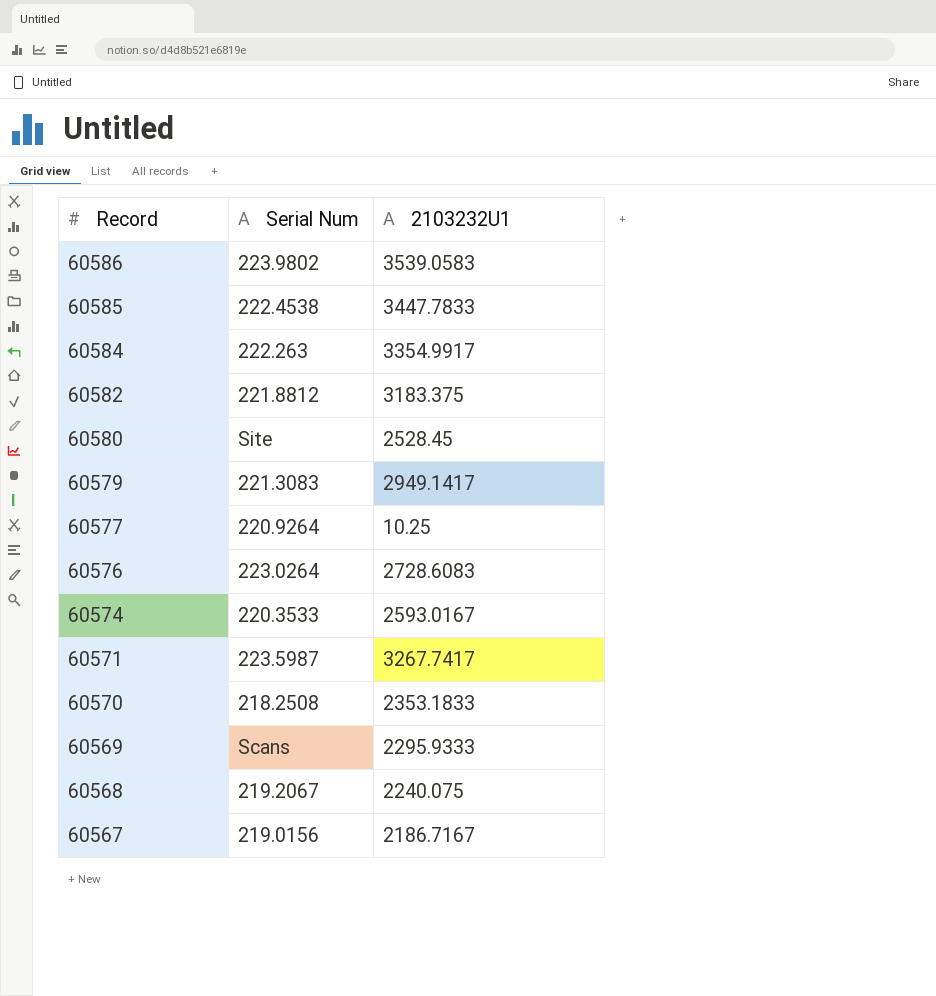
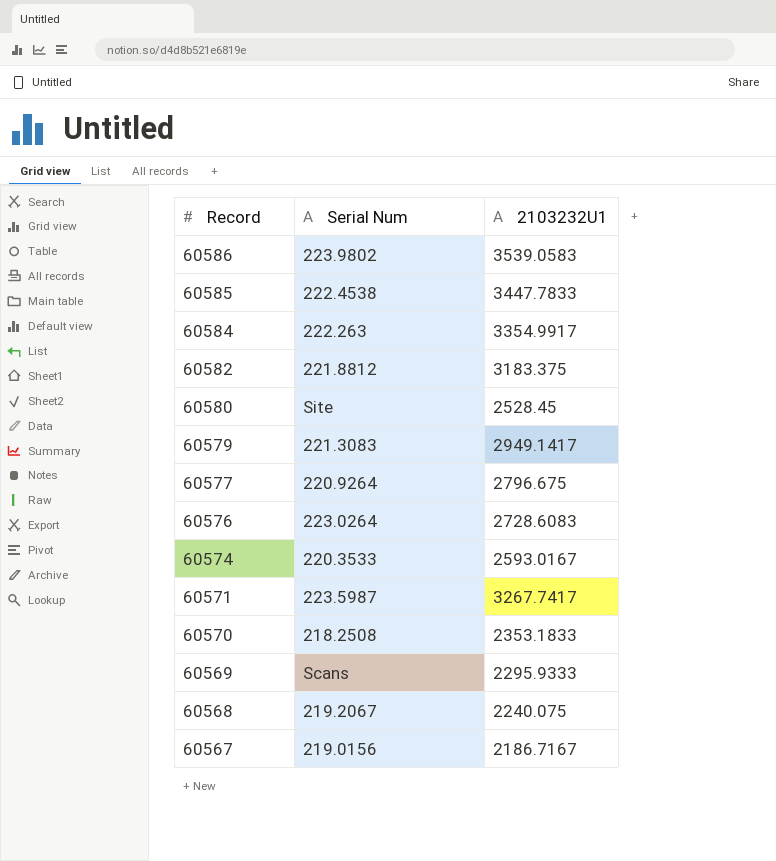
60577 | 2103232U1: 10.25 -> 2796.675

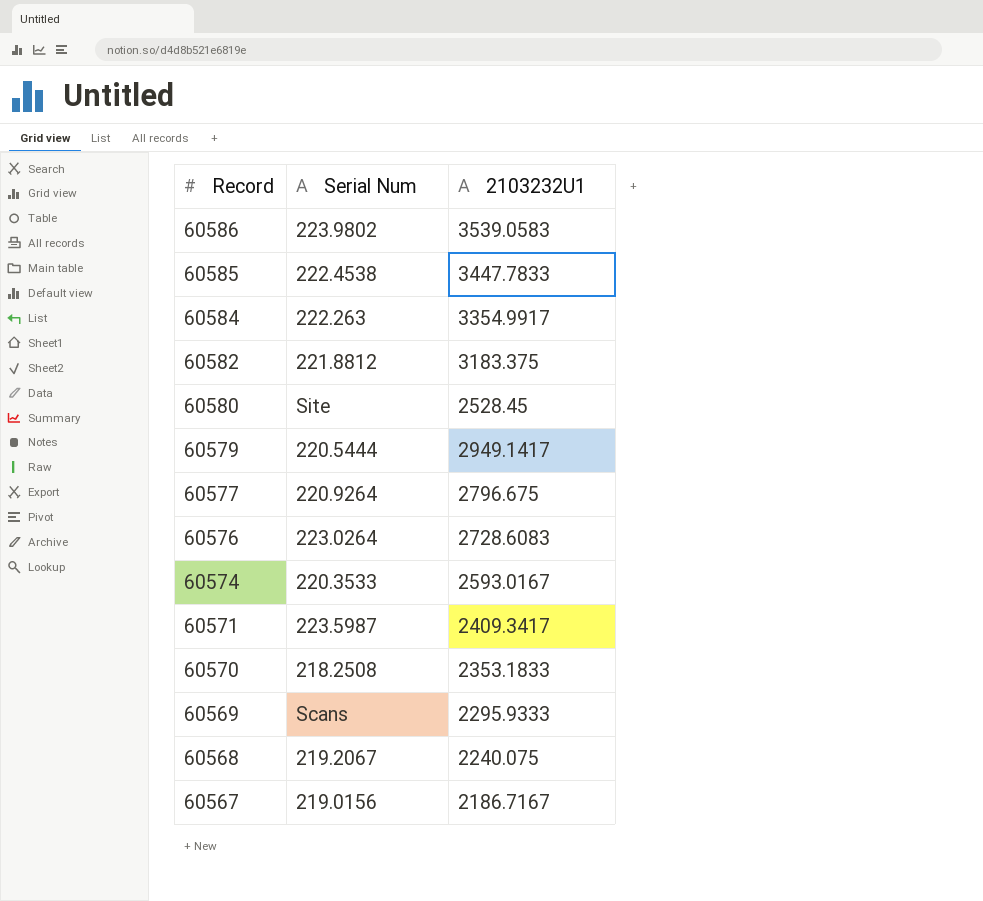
60579 | Serial Num: 221.3083 -> 220.5444
60571 | 2103232U1: 3267.7417 -> 2409.3417

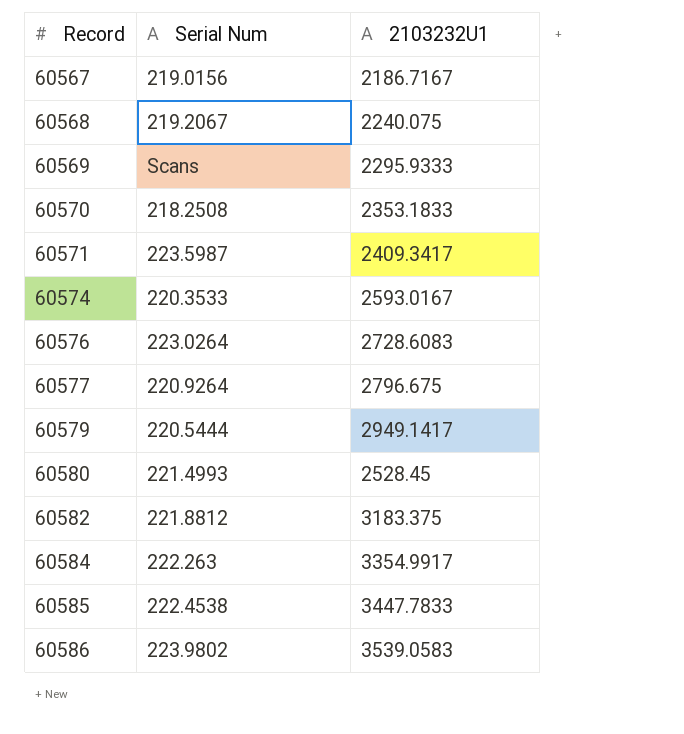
row order: Record descending -> Record ascending
60580 | Serial Num: Site -> 221.4993

